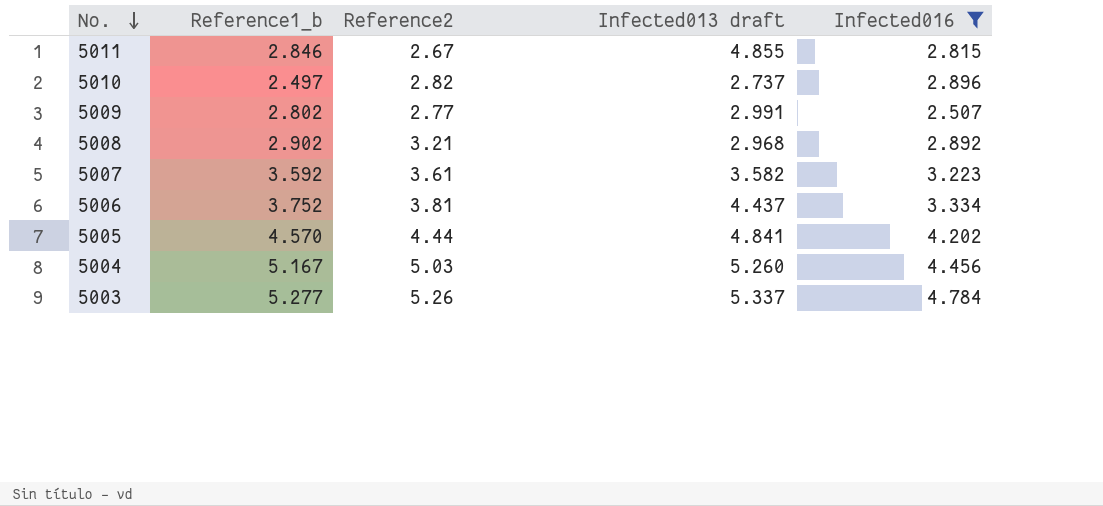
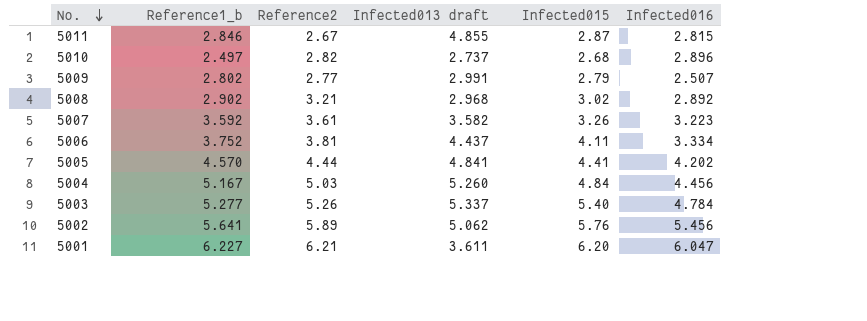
filter: Infected016 <= 4.784 -> none
column Infected015 | position: none -> 5

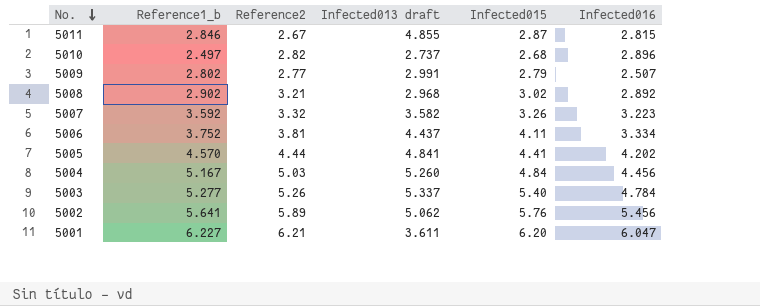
5007 | Reference2: 3.61 -> 3.32

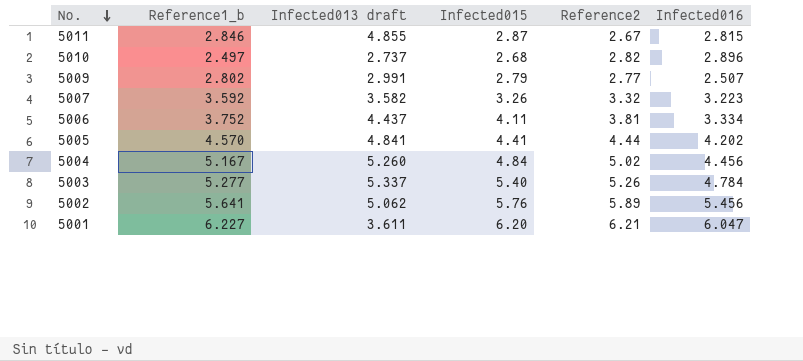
column Reference2 | position: 3 -> 5
row 5008: 2.902 | 3.21 | 2.968 | 3.02 | 2.892 -> none
5004 | Reference2: 5.03 -> 5.02

